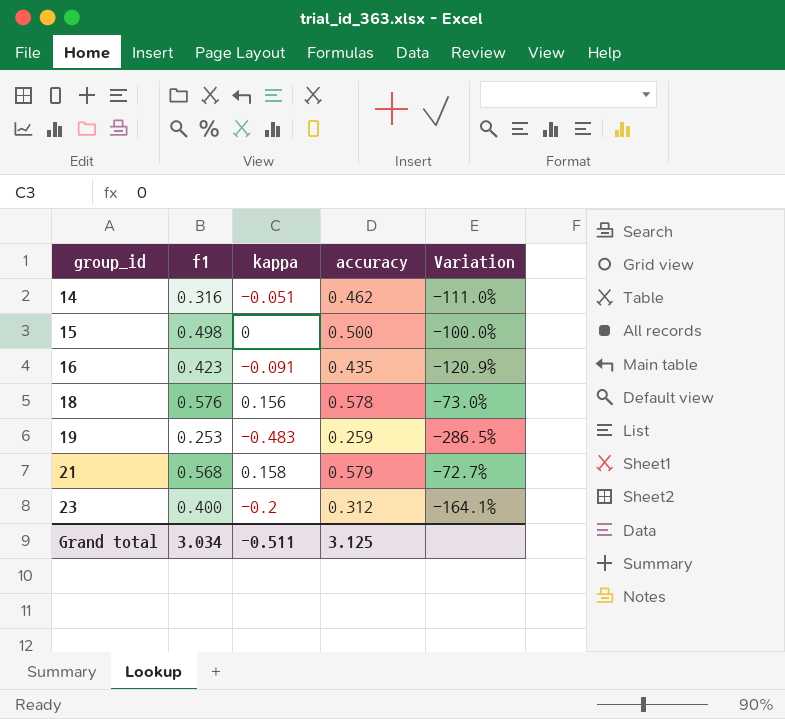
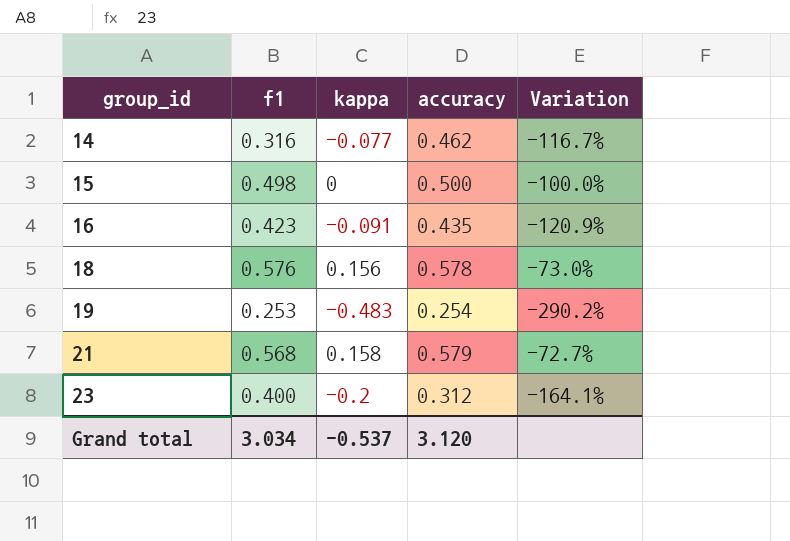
14 | kappa: -0.051 -> -0.077
14 | Variation: -111.0% -> -116.7%
19 | accuracy: 0.259 -> 0.254
19 | Variation: -286.5% -> -290.2%
Grand total | kappa: -0.511 -> -0.537
Grand total | accuracy: 3.125 -> 3.120

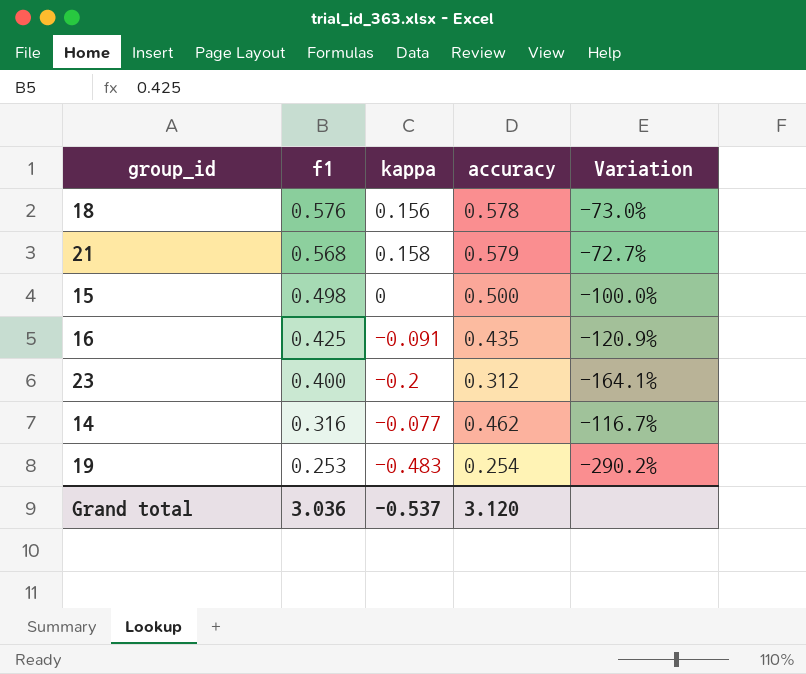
row order: group_id ascending -> f1 descending
16 | f1: 0.423 -> 0.425
Grand total | f1: 3.034 -> 3.036

